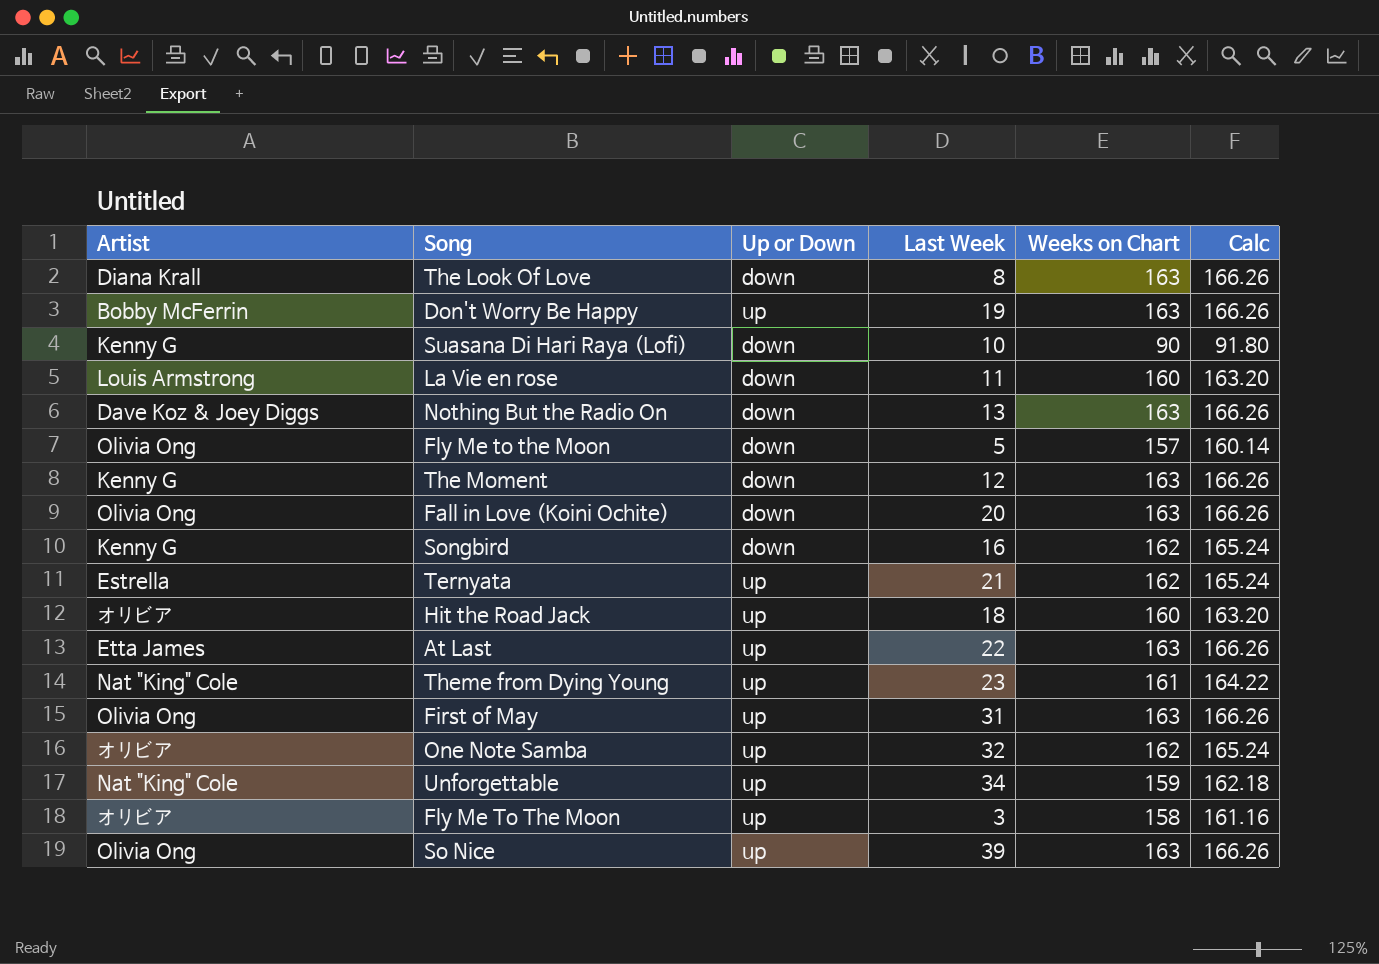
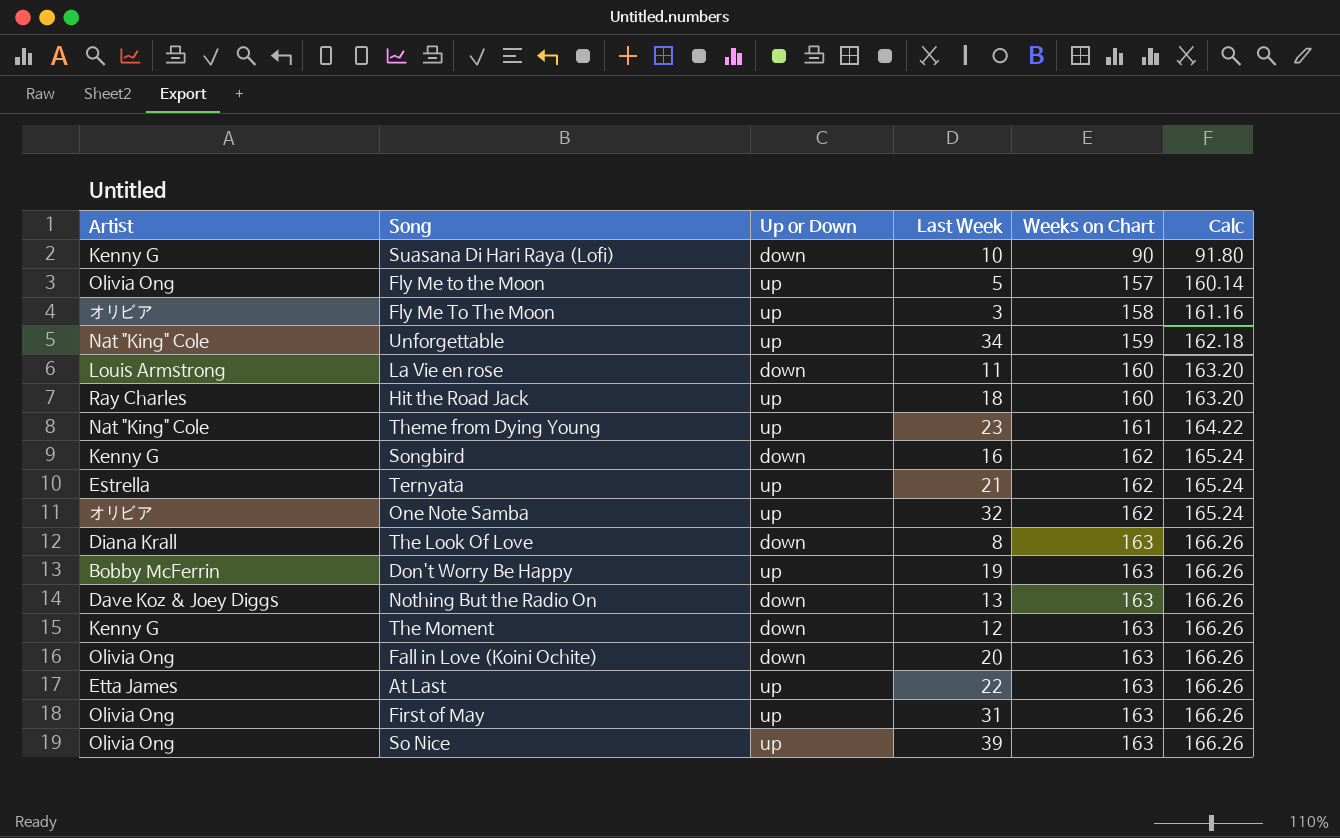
row order: none -> Weeks on Chart ascending
Fly Me to the Moon | Up or Down: down -> up
Hit the Road Jack | Artist: オリビア -> Ray Charles

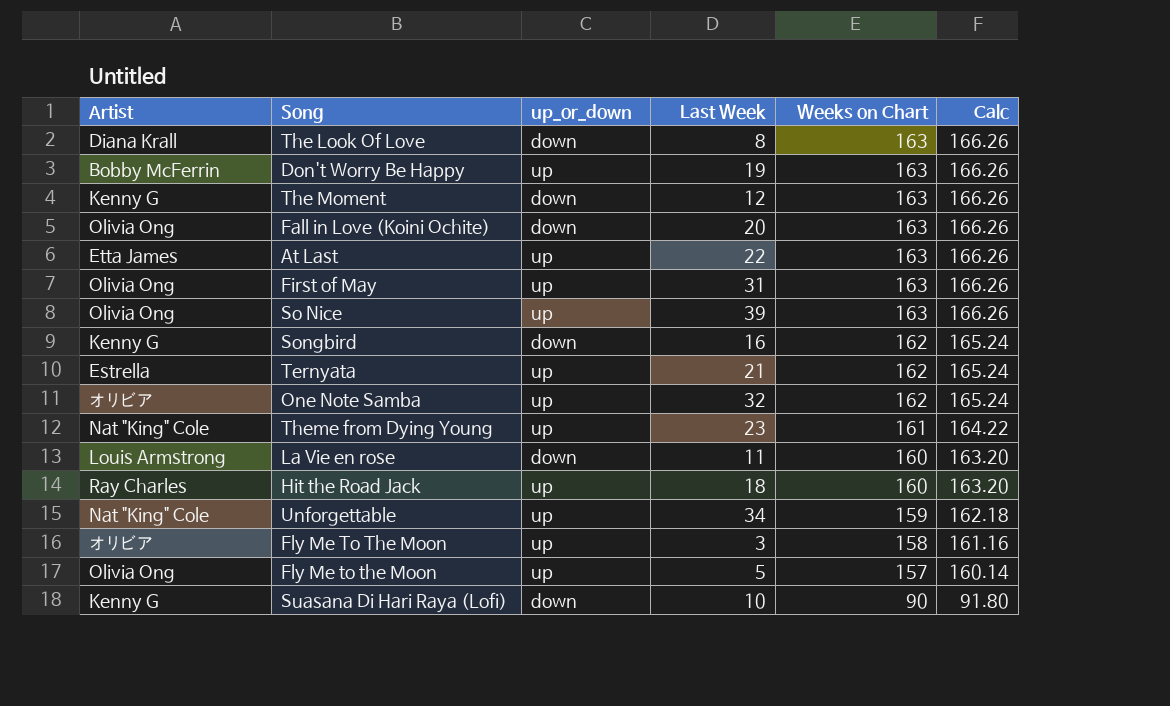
row order: Weeks on Chart ascending -> Weeks on Chart descending
column name: Up or Down -> up_or_down
row Nothing But the Radio On: Dave Koz & Joey Diggs | down | 13 | 163 | 166.26 -> none

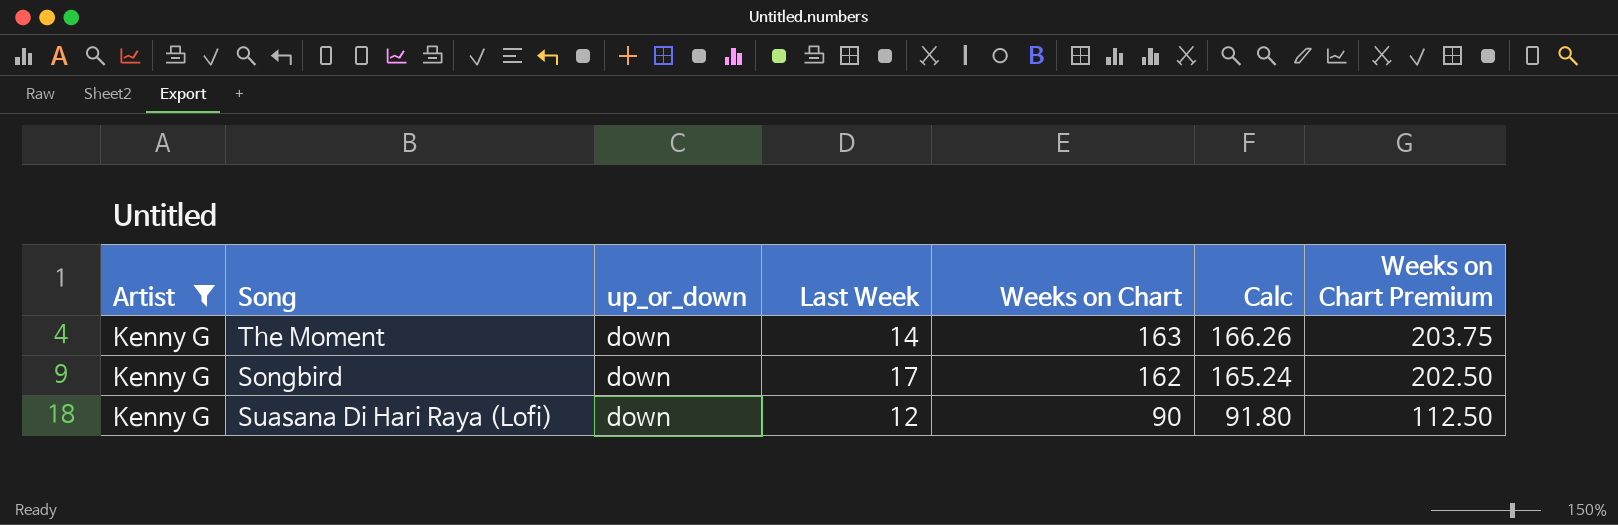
filter: none -> Artist = Kenny G
column Weeks on Chart Premium | formula: none -> [Weeks on Chart] * 1.25
The Moment | Last Week: 12 -> 14
Songbird | Last Week: 16 -> 17
Suasana Di Hari Raya (Lofi) | Last Week: 10 -> 12

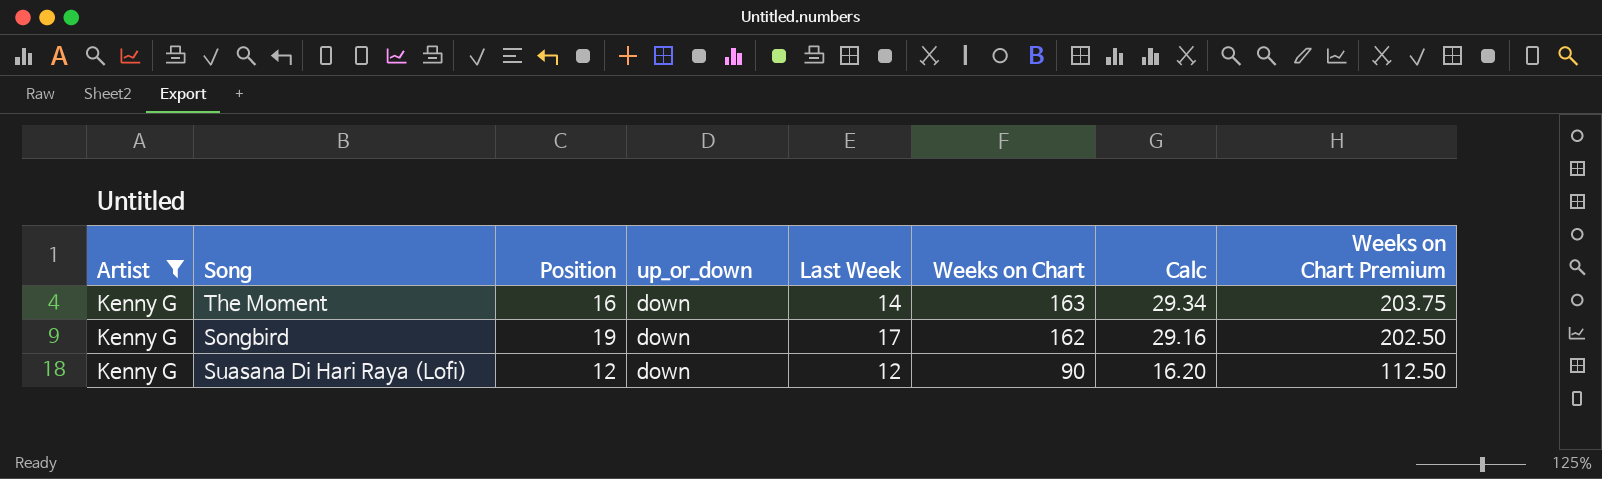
column Position | position: none -> 3
column Calc | formula: [Weeks on Chart] * 1.02 -> [Weeks on Chart] * 0.18

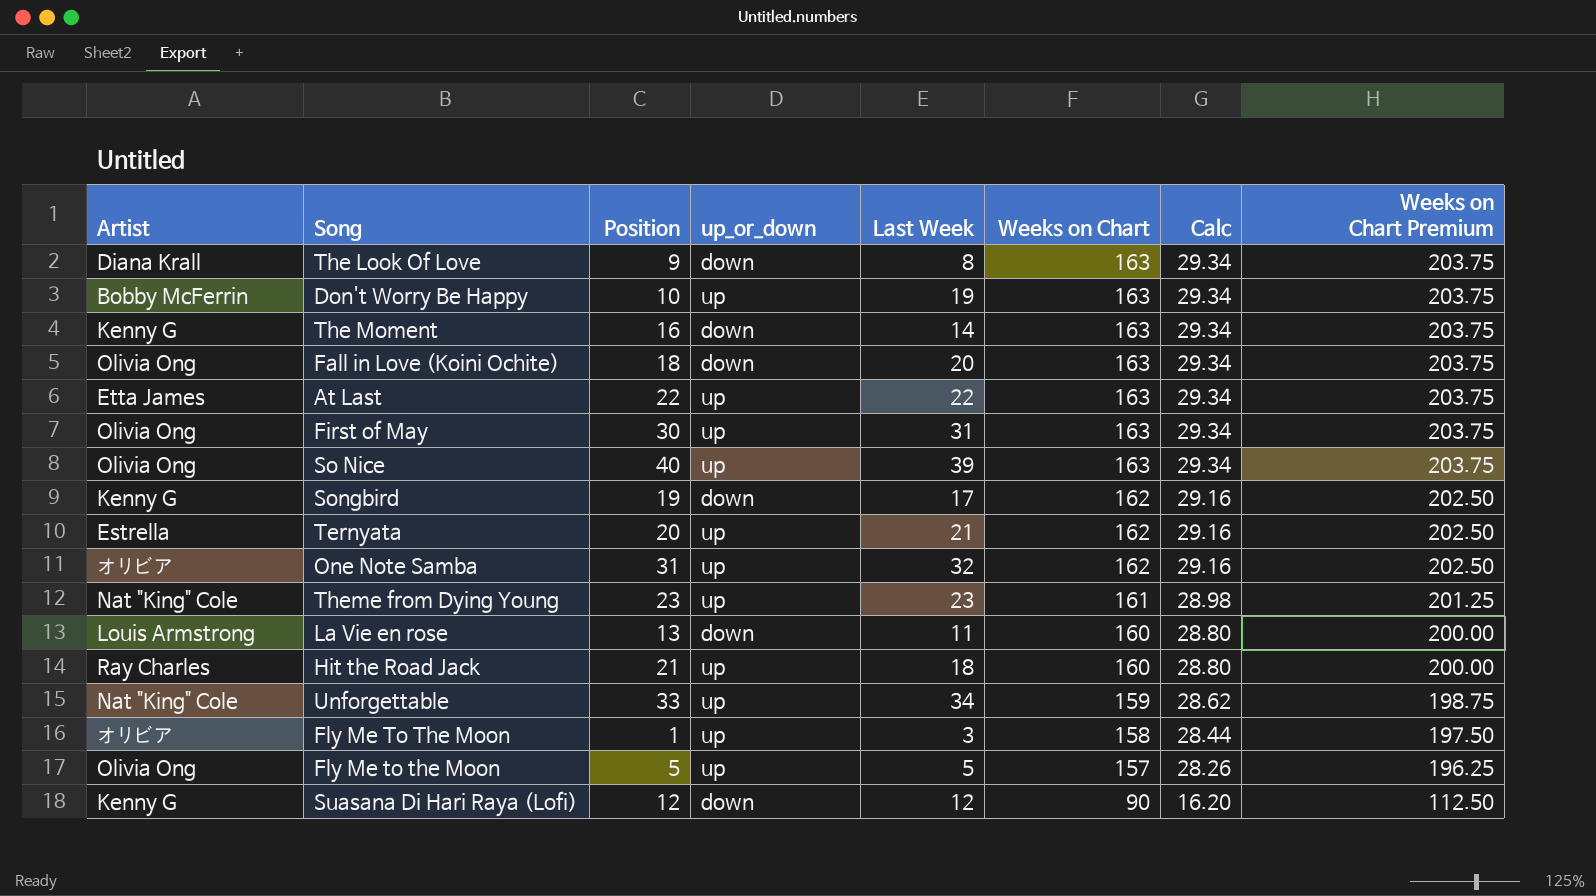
filter: Artist = Kenny G -> none

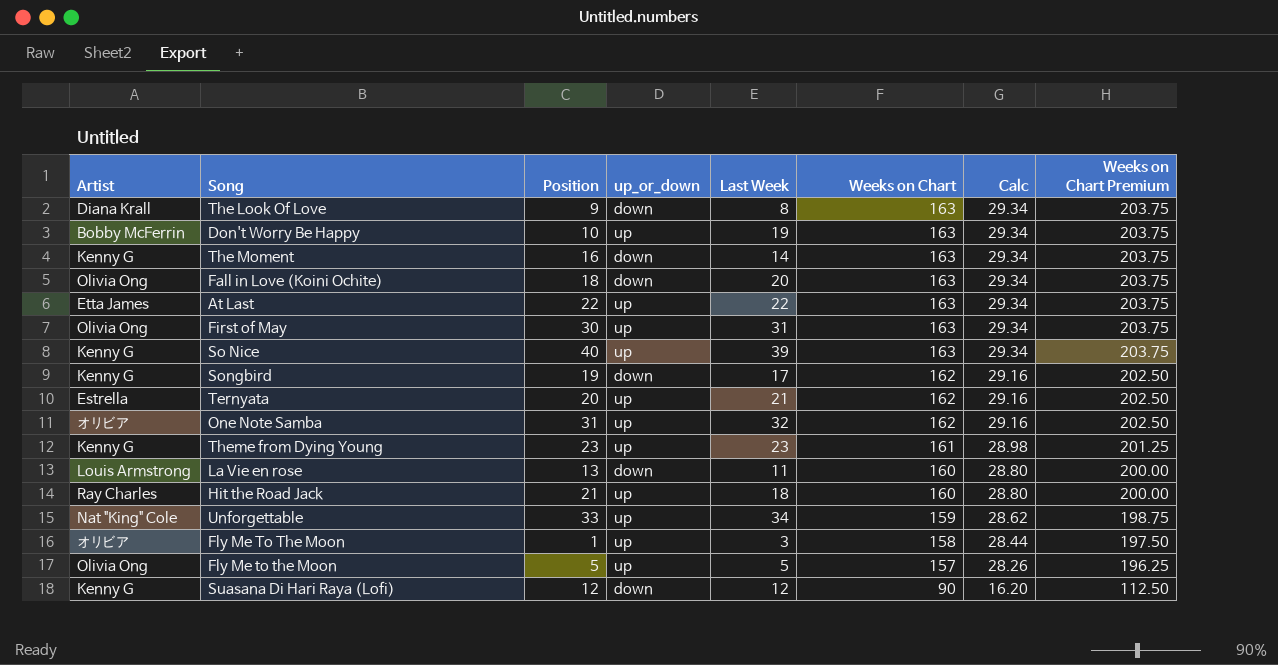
So Nice | Artist: Olivia Ong -> Kenny G
Theme from Dying Young | Artist: Nat "King" Cole -> Kenny G

